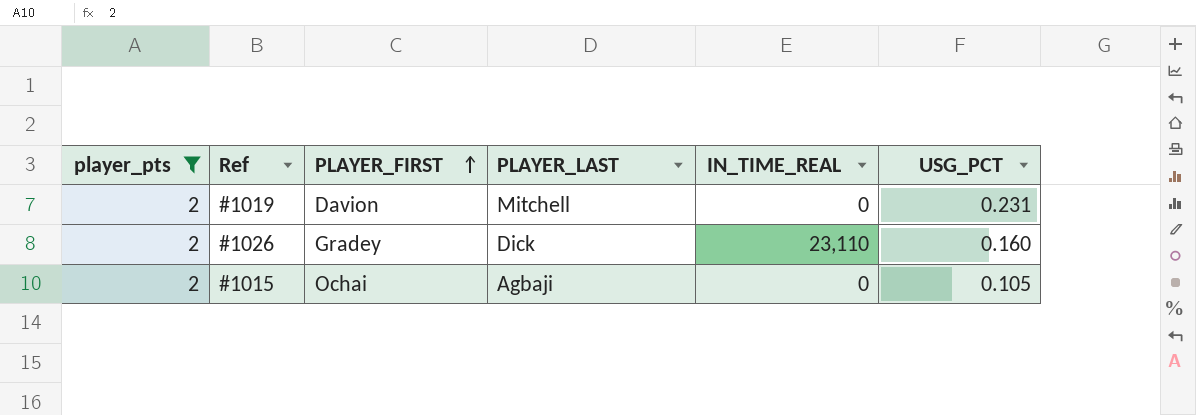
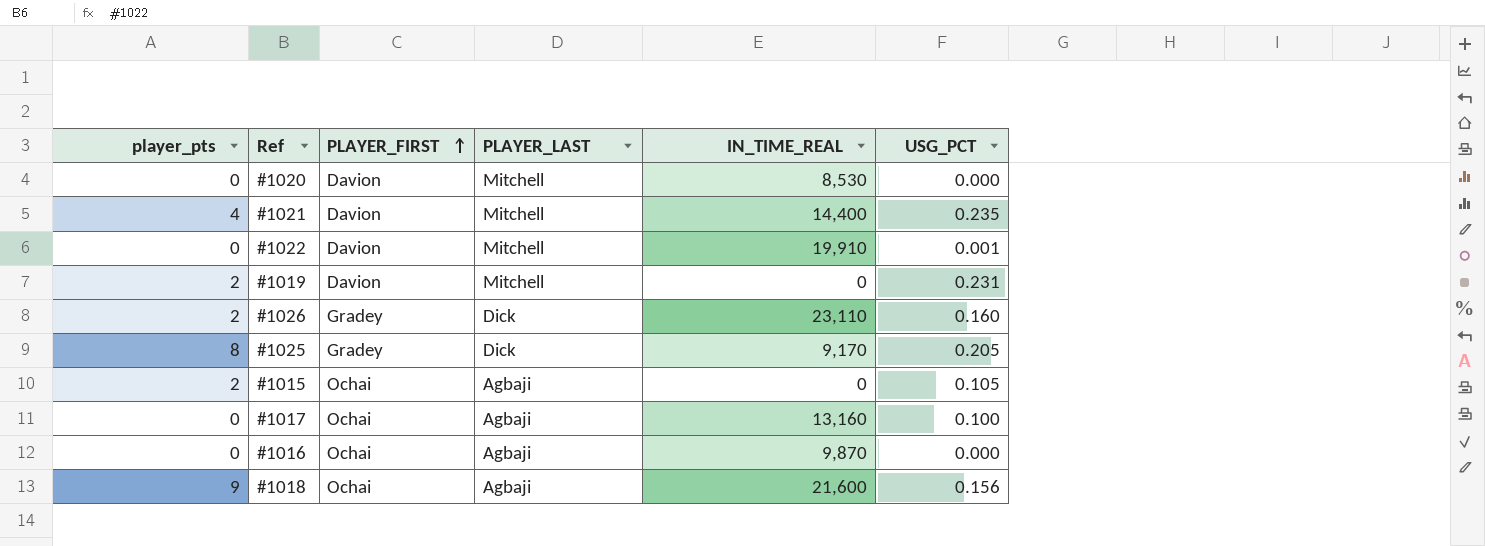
filter: player_pts = 2 -> none

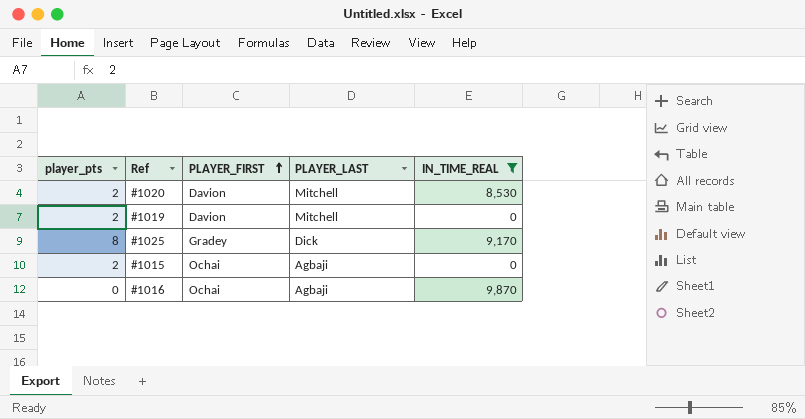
filter: none -> IN_TIME_REAL <= 9,870
column USG_PCT | position: 6 -> none
#1020 | player_pts: 0 -> 2

